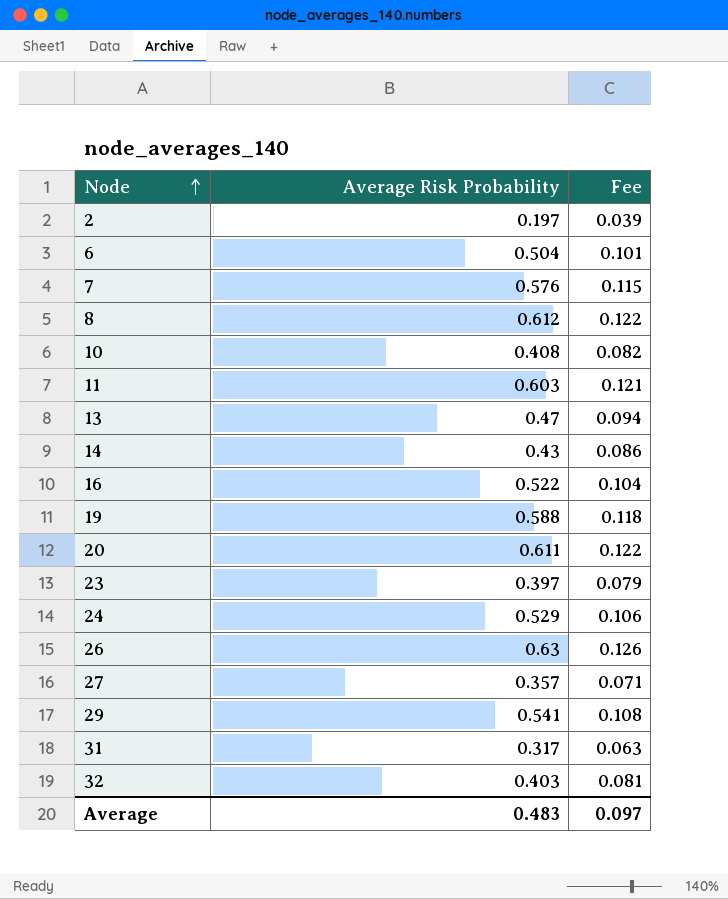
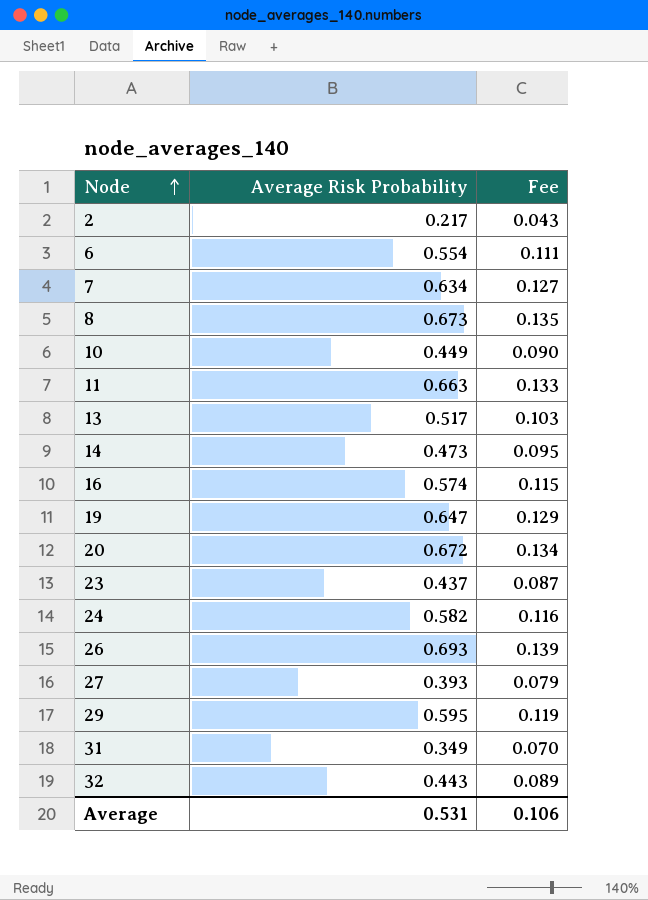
2 | Average Risk Probability: 0.197 -> 0.217
2 | Fee: 0.039 -> 0.043
6 | Average Risk Probability: 0.504 -> 0.554
6 | Fee: 0.101 -> 0.111
7 | Average Risk Probability: 0.576 -> 0.634
7 | Fee: 0.115 -> 0.127
8 | Average Risk Probability: 0.612 -> 0.673
8 | Fee: 0.122 -> 0.135
10 | Average Risk Probability: 0.408 -> 0.449
10 | Fee: 0.082 -> 0.090
11 | Average Risk Probability: 0.603 -> 0.663
11 | Fee: 0.121 -> 0.133
13 | Average Risk Probability: 0.47 -> 0.517
13 | Fee: 0.094 -> 0.103
14 | Average Risk Probability: 0.43 -> 0.473
14 | Fee: 0.086 -> 0.095
16 | Average Risk Probability: 0.522 -> 0.574
16 | Fee: 0.104 -> 0.115
19 | Average Risk Probability: 0.588 -> 0.647
19 | Fee: 0.118 -> 0.129
20 | Average Risk Probability: 0.611 -> 0.672
20 | Fee: 0.122 -> 0.134
23 | Average Risk Probability: 0.397 -> 0.437
23 | Fee: 0.079 -> 0.087
24 | Average Risk Probability: 0.529 -> 0.582
24 | Fee: 0.106 -> 0.116
26 | Average Risk Probability: 0.63 -> 0.693
26 | Fee: 0.126 -> 0.139
27 | Average Risk Probability: 0.357 -> 0.393
27 | Fee: 0.071 -> 0.079
29 | Average Risk Probability: 0.541 -> 0.595
29 | Fee: 0.108 -> 0.119
31 | Average Risk Probability: 0.317 -> 0.349
31 | Fee: 0.063 -> 0.070
32 | Average Risk Probability: 0.403 -> 0.443
32 | Fee: 0.081 -> 0.089
Average | Average Risk Probability: 0.483 -> 0.531
Average | Fee: 0.097 -> 0.106

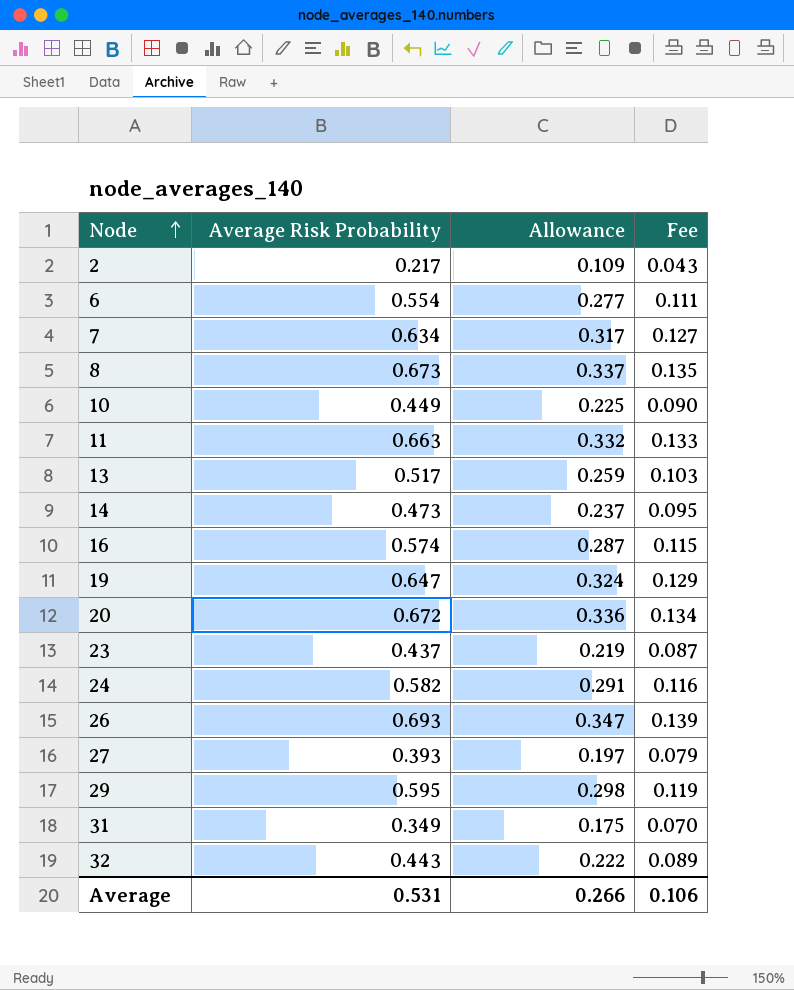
column Allowance | formula: none -> [Average Risk Probability] * 0.5

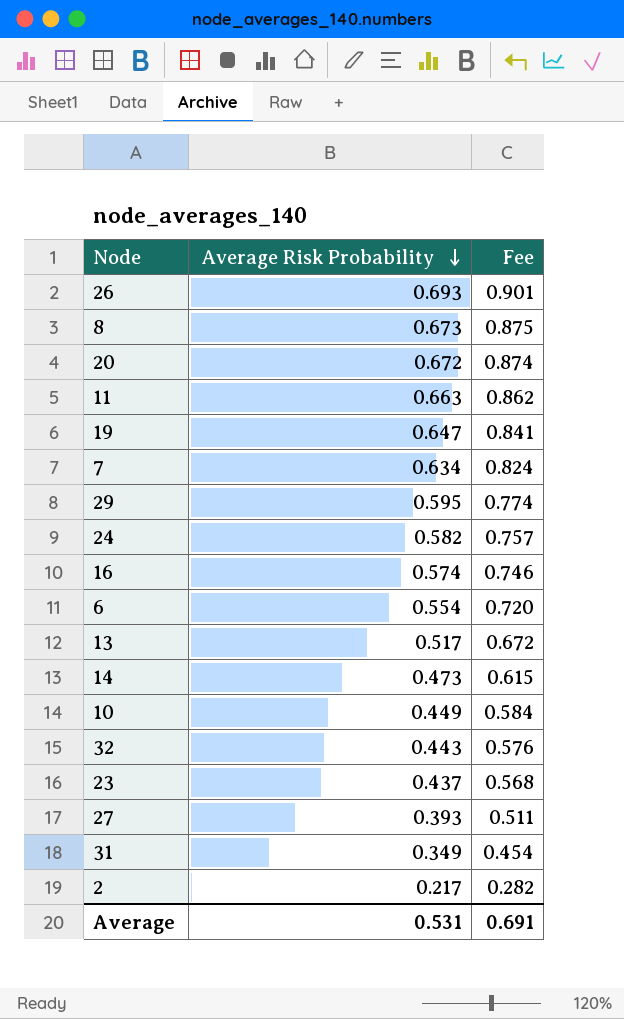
row order: Node ascending -> Average Risk Probability descending
column Allowance | formula: [Average Risk Probability] * 0.5 -> none
column Fee | formula: [Average Risk Probability] * 0.2 -> [Average Risk Probability] * 1.3
Average | Fee: 0.106 -> 0.691

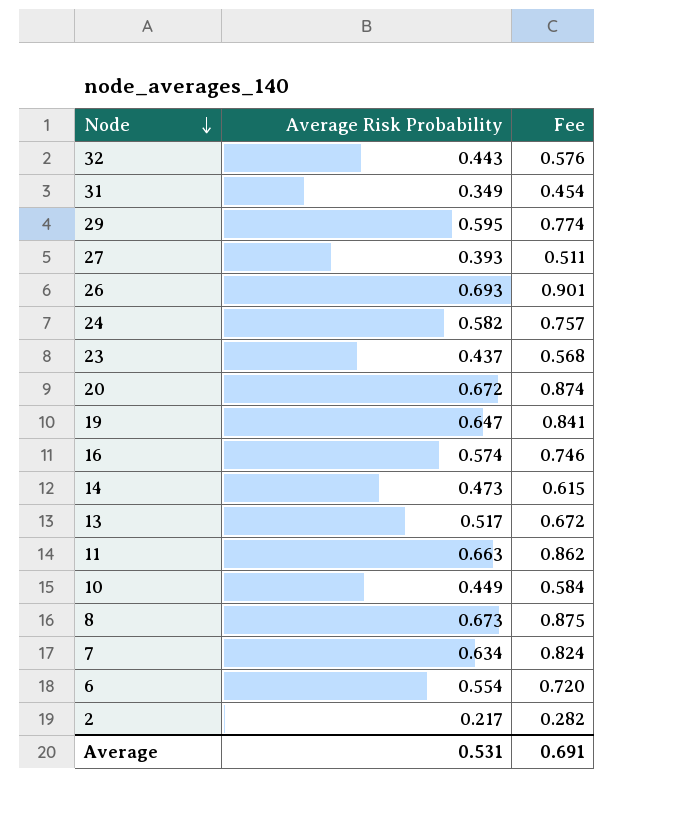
row order: Average Risk Probability descending -> Node descending

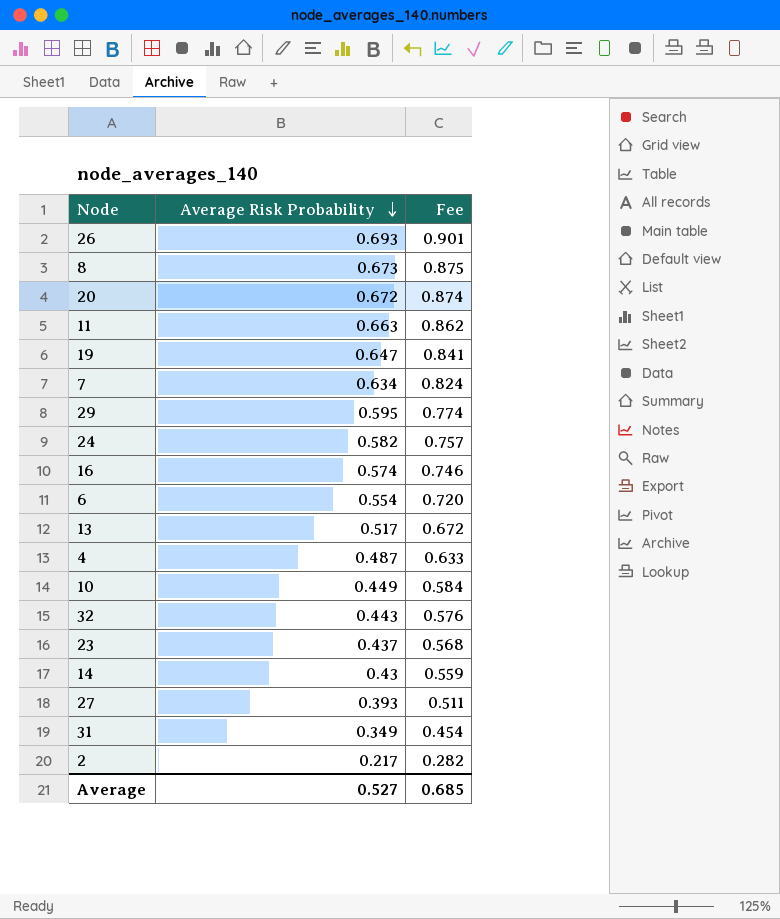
row order: Node descending -> Average Risk Probability descending
row 4: none -> 0.487 | 0.633
14 | Average Risk Probability: 0.473 -> 0.43
14 | Fee: 0.615 -> 0.559
Average | Average Risk Probability: 0.531 -> 0.527
Average | Fee: 0.691 -> 0.685

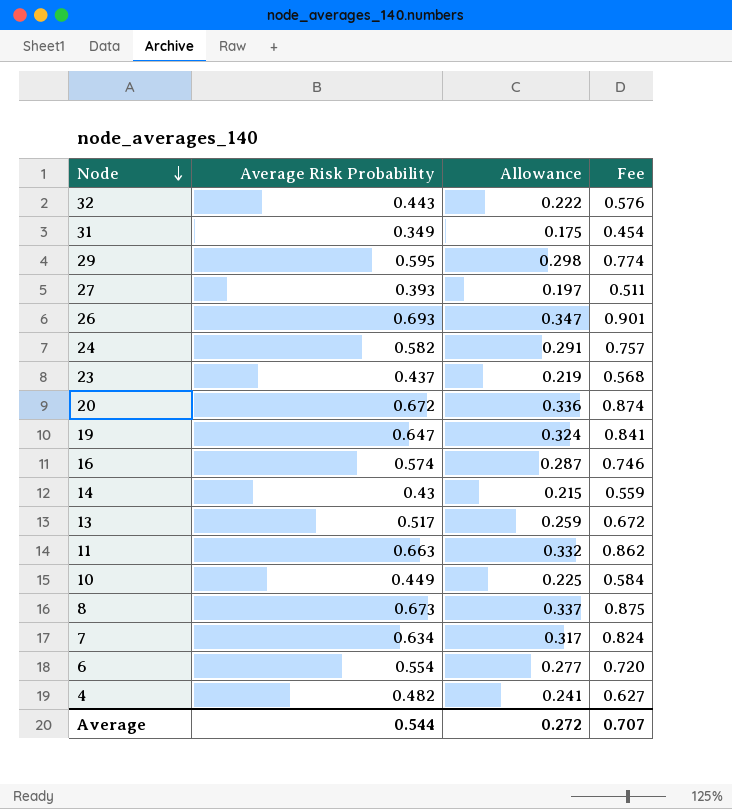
row order: Average Risk Probability descending -> Node descending
column Allowance | formula: none -> [Average Risk Probability] * 0.5
row 2: 0.217 | 0.282 -> none
4 | Average Risk Probability: 0.487 -> 0.482
4 | Fee: 0.633 -> 0.627
Average | Average Risk Probability: 0.527 -> 0.544
Average | Fee: 0.685 -> 0.707

